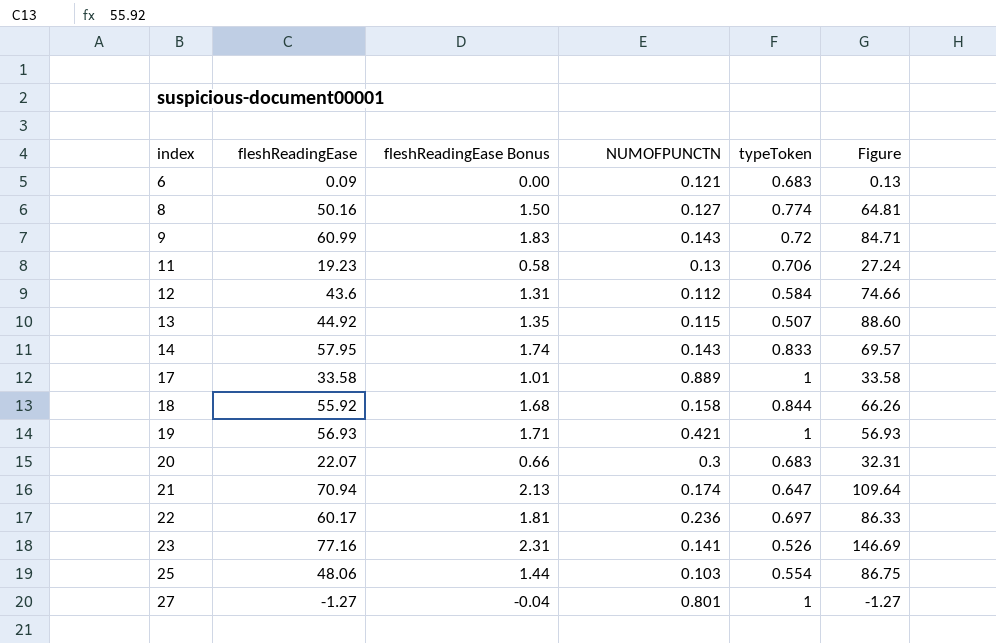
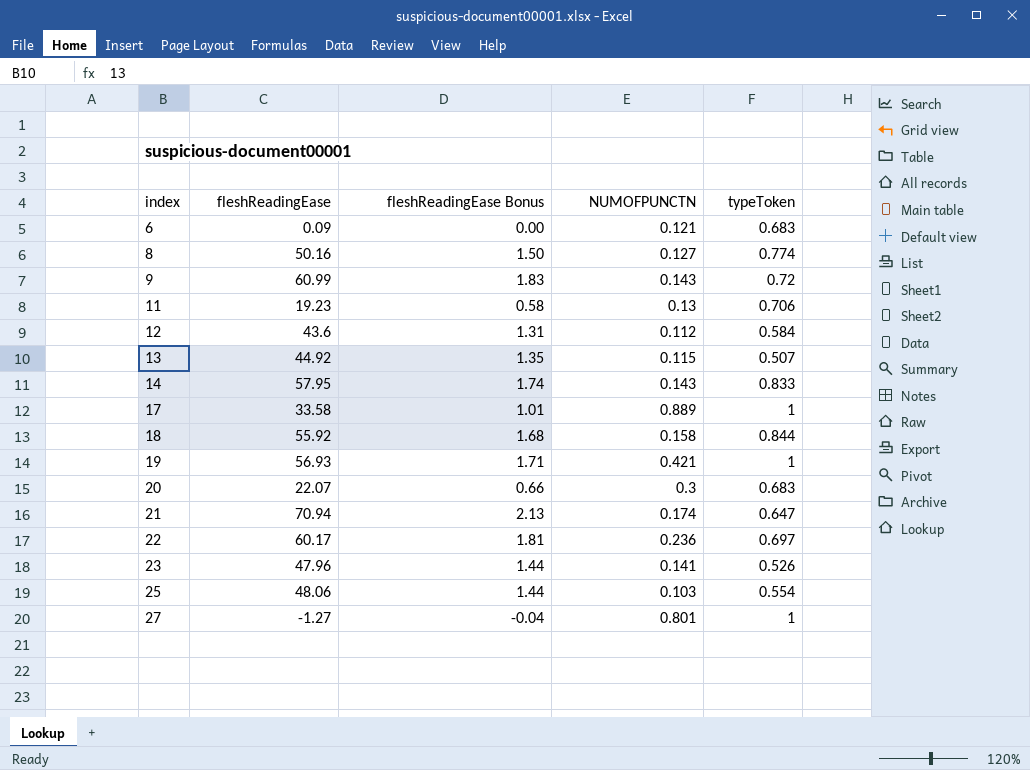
column Figure | formula: [fleshReadingEase] / [typeToken] -> none
23 | fleshReadingEase: 77.16 -> 47.96
23 | fleshReadingEase Bonus: 2.31 -> 1.44

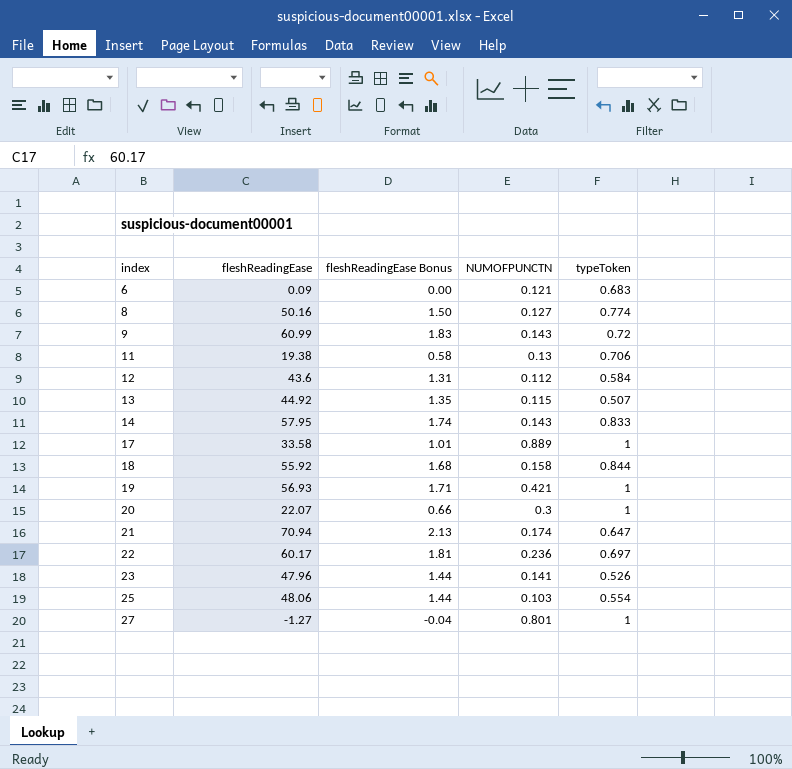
11 | fleshReadingEase: 19.23 -> 19.38
20 | typeToken: 0.683 -> 1

